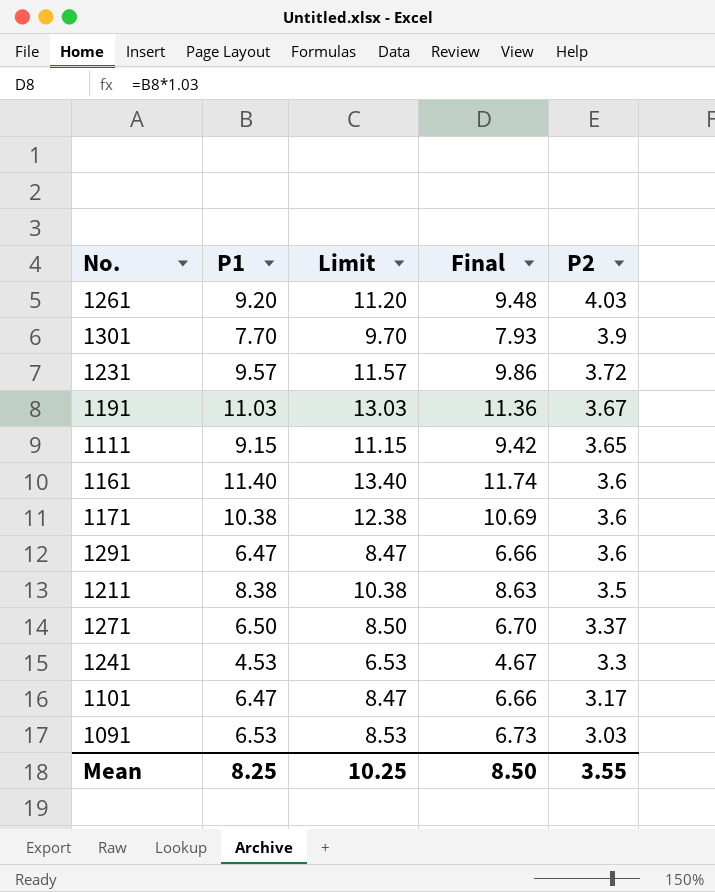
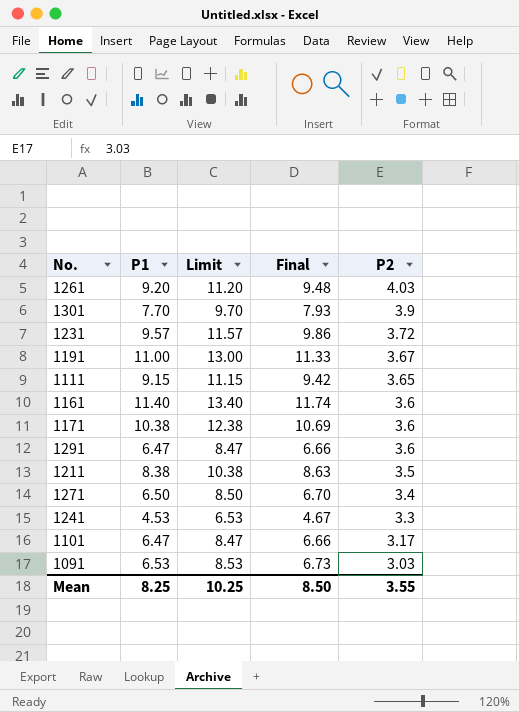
1191 | P1: 11.03 -> 11.00
1191 | Limit: 13.03 -> 13.00
1191 | Final: 11.36 -> 11.33
1271 | P2: 3.37 -> 3.4

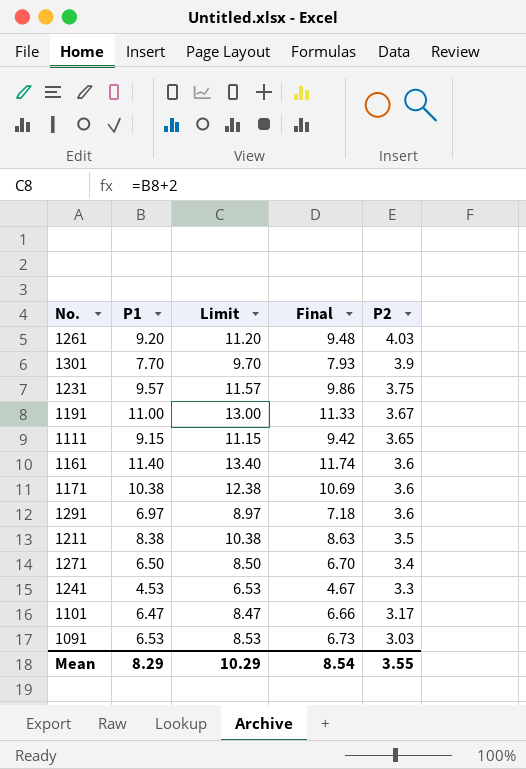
1231 | P2: 3.72 -> 3.75
1291 | P1: 6.47 -> 6.97
1291 | Limit: 8.47 -> 8.97
1291 | Final: 6.66 -> 7.18
Mean | P1: 8.25 -> 8.29
Mean | Limit: 10.25 -> 10.29
Mean | Final: 8.50 -> 8.54

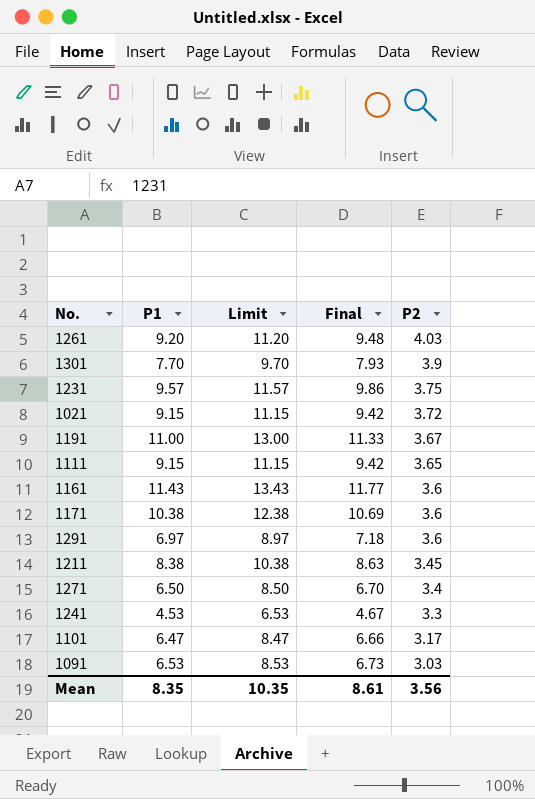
row 1021: none -> 9.15 | 11.15 | 9.42 | 3.72
1161 | P1: 11.40 -> 11.43
1161 | Limit: 13.40 -> 13.43
1161 | Final: 11.74 -> 11.77
1211 | P2: 3.5 -> 3.45
Mean | P1: 8.29 -> 8.35
Mean | Limit: 10.29 -> 10.35
Mean | Final: 8.54 -> 8.61
Mean | P2: 3.55 -> 3.56

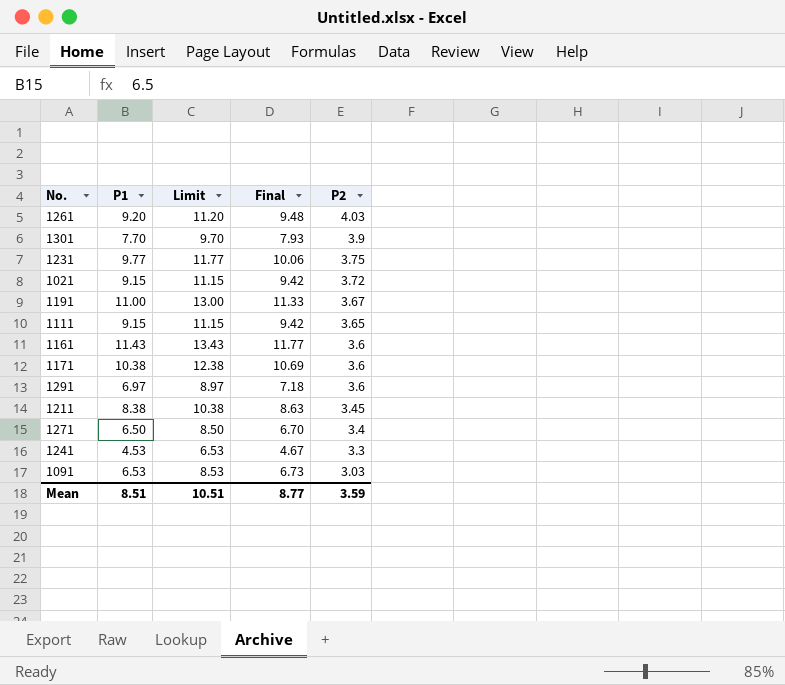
row 1101: 6.47 | 8.47 | 6.66 | 3.17 -> none
1231 | P1: 9.57 -> 9.77
1231 | Limit: 11.57 -> 11.77
1231 | Final: 9.86 -> 10.06
Mean | P1: 8.35 -> 8.51
Mean | Limit: 10.35 -> 10.51
Mean | Final: 8.61 -> 8.77
Mean | P2: 3.56 -> 3.59

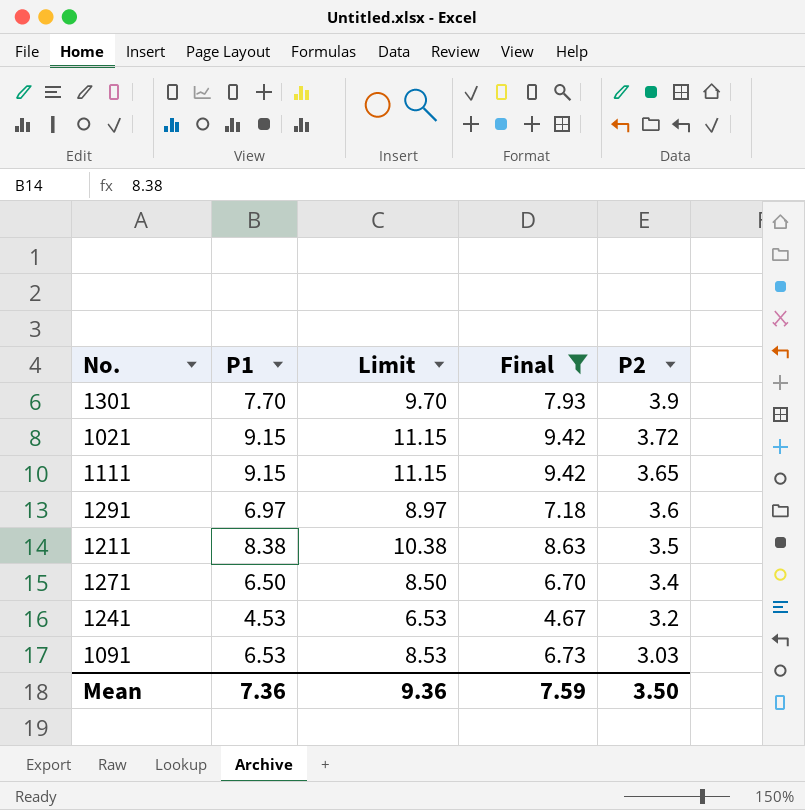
filter: none -> Final <= 9.42
1211 | P2: 3.45 -> 3.5
1241 | P2: 3.3 -> 3.2
Mean | P1: 8.51 -> 7.36
Mean | Limit: 10.51 -> 9.36
Mean | Final: 8.77 -> 7.59
Mean | P2: 3.59 -> 3.50

